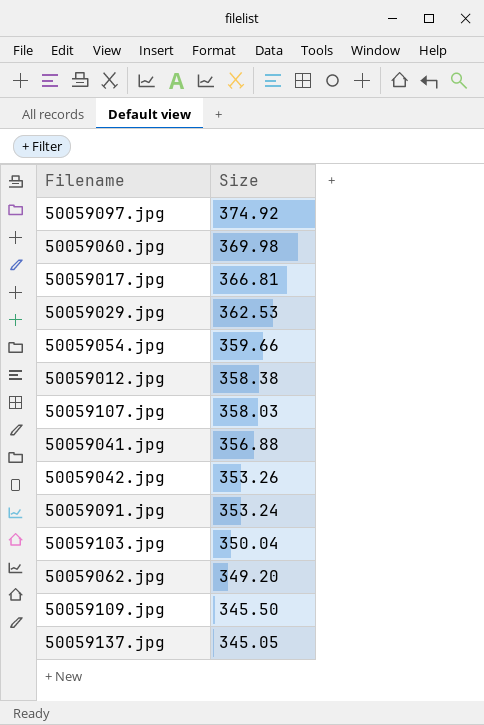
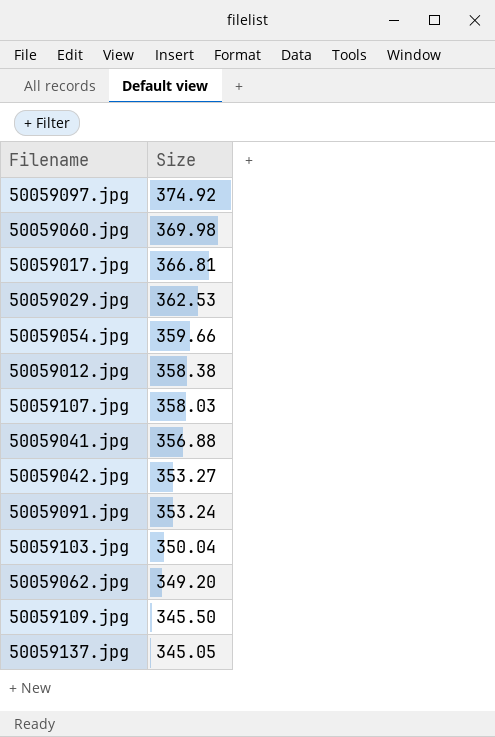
50059042.jpg | Size: 353.26 -> 353.27

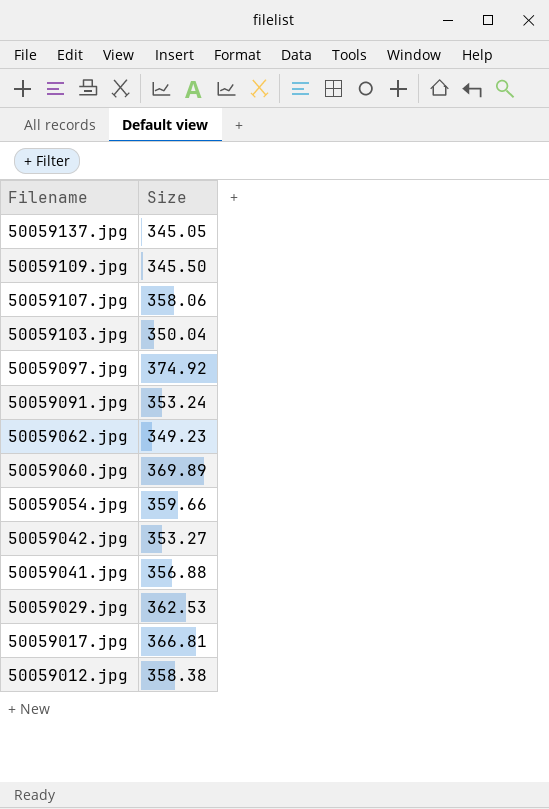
row order: Size descending -> Filename descending
50059107.jpg | Size: 358.03 -> 358.06
50059062.jpg | Size: 349.20 -> 349.23
50059060.jpg | Size: 369.98 -> 369.89

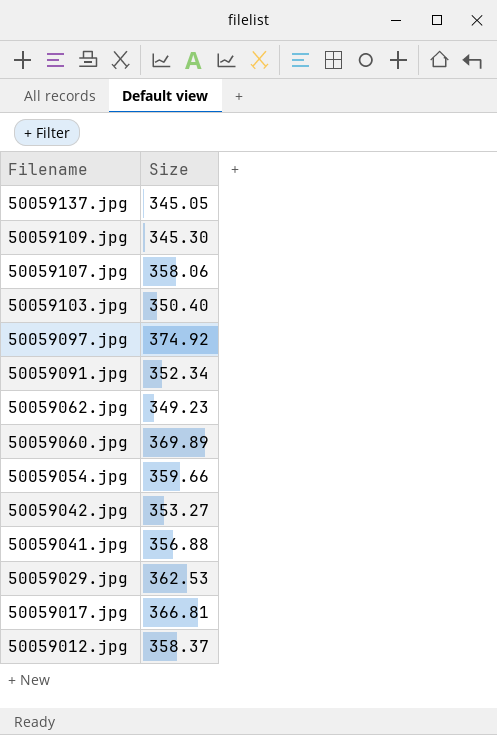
50059109.jpg | Size: 345.50 -> 345.30
50059103.jpg | Size: 350.04 -> 350.40
50059091.jpg | Size: 353.24 -> 352.34
50059012.jpg | Size: 358.38 -> 358.37

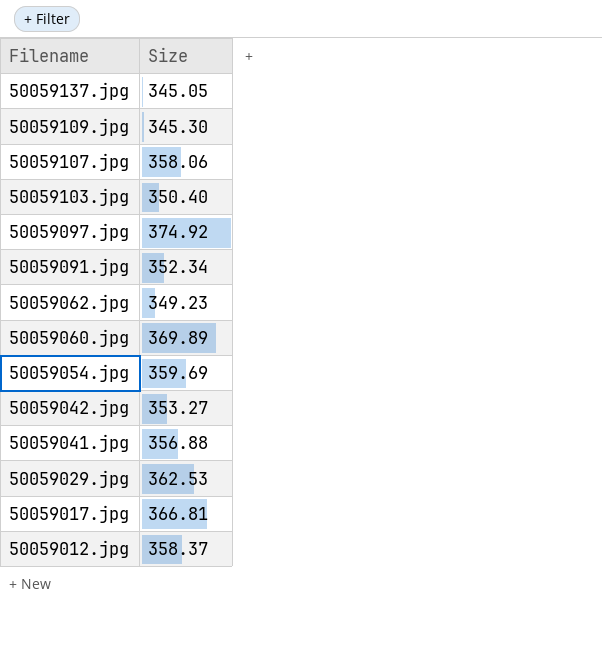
50059054.jpg | Size: 359.66 -> 359.69

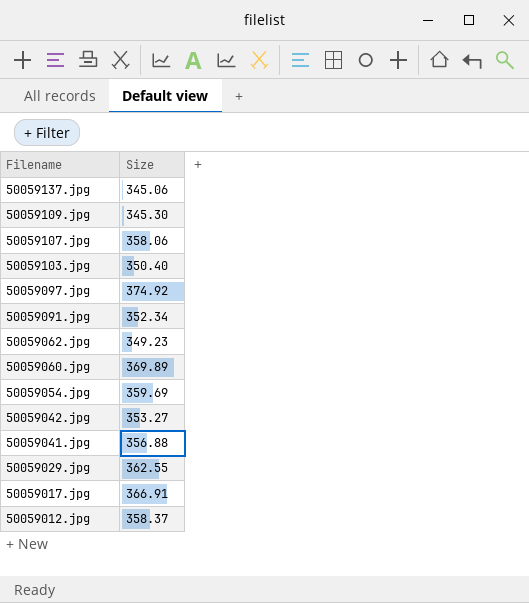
50059137.jpg | Size: 345.05 -> 345.06
50059029.jpg | Size: 362.53 -> 362.55
50059017.jpg | Size: 366.81 -> 366.91

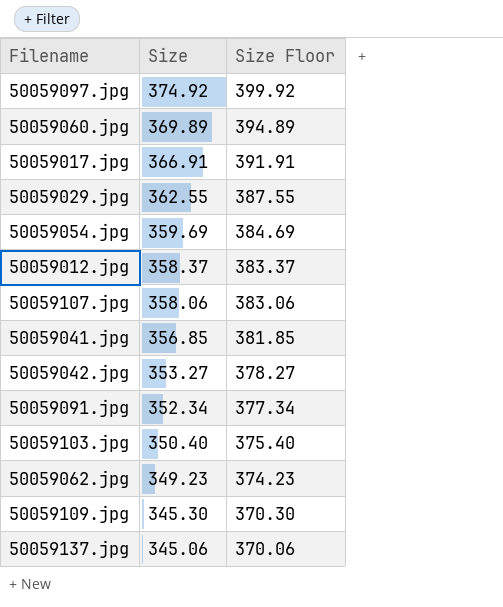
row order: Filename descending -> Size descending
column Size Floor | formula: none -> [Size] + 25
50059041.jpg | Size: 356.88 -> 356.85

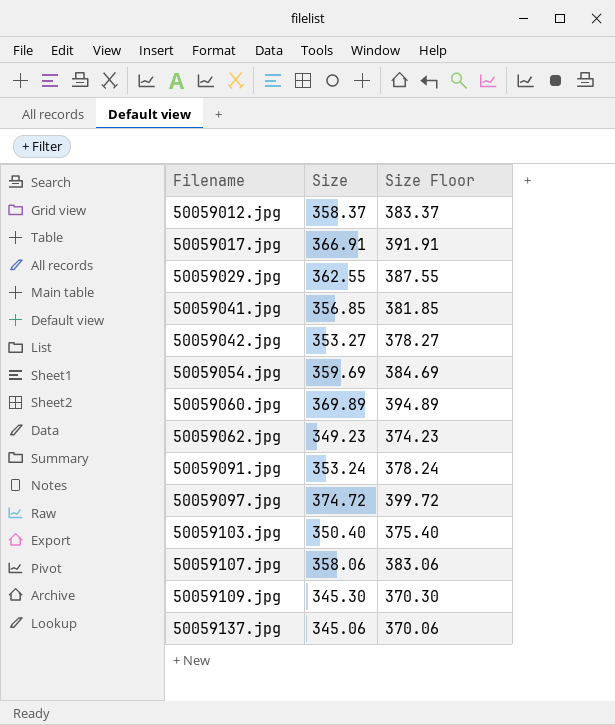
row order: Size descending -> Filename ascending
50059091.jpg | Size: 352.34 -> 353.24
50059091.jpg | Size Floor: 377.34 -> 378.24
50059097.jpg | Size: 374.92 -> 374.72
50059097.jpg | Size Floor: 399.92 -> 399.72

